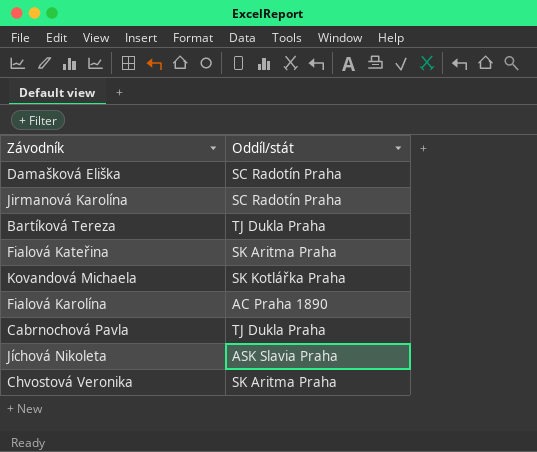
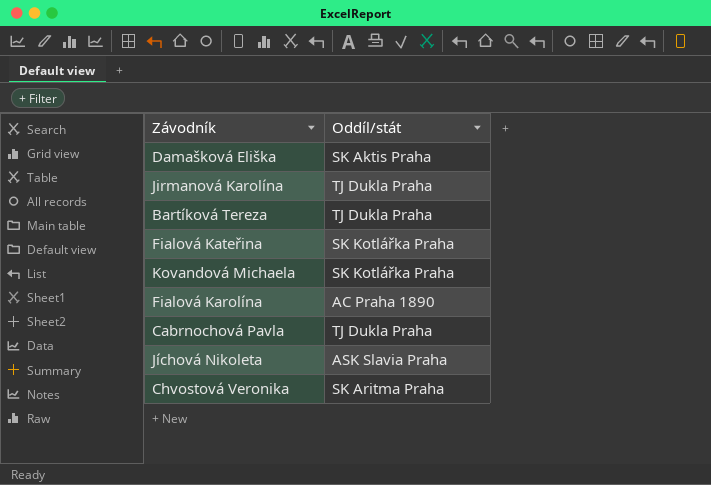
Damašková Eliška | Oddíl/stát: SC Radotín Praha -> SK Aktis Praha
Jirmanová Karolína | Oddíl/stát: SC Radotín Praha -> TJ Dukla Praha
Fialová Kateřina | Oddíl/stát: SK Aritma Praha -> SK Kotlářka Praha

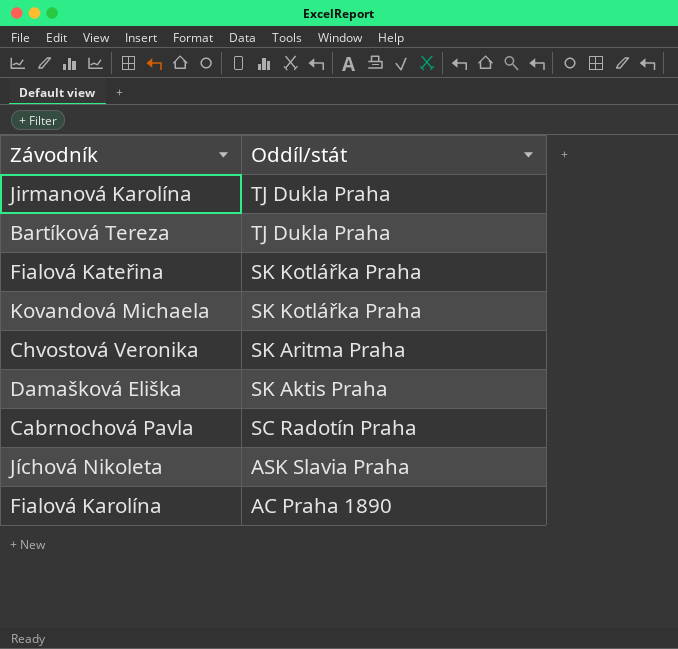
row order: none -> Oddíl/stát descending
Cabrnochová Pavla | Oddíl/stát: TJ Dukla Praha -> SC Radotín Praha

